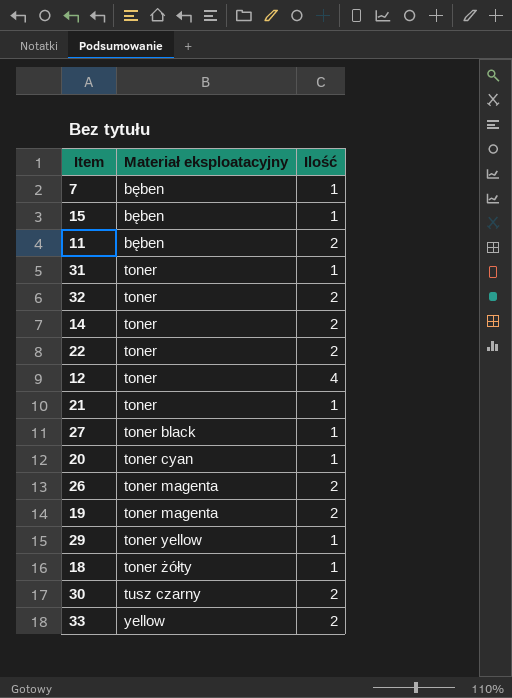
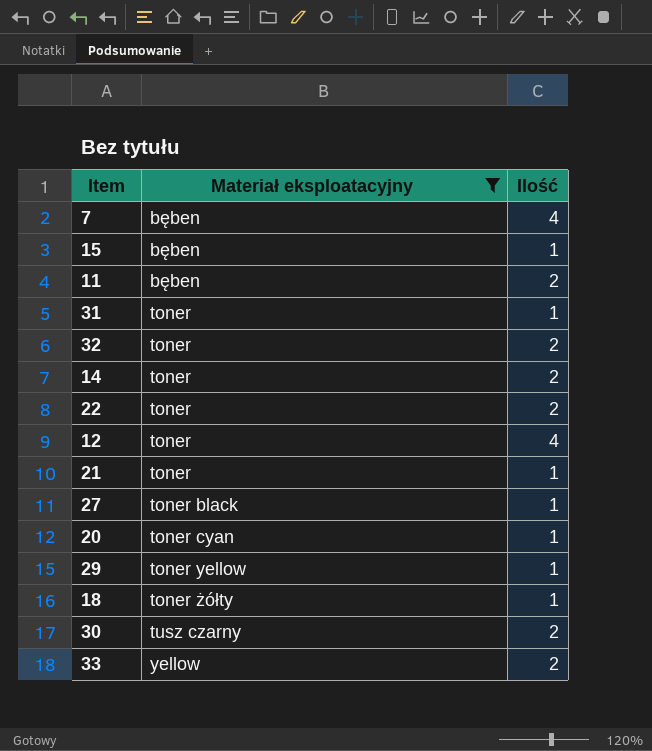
filter: none -> Materiał eksploatacyjny != toner magenta
7 | Ilość: 1 -> 4

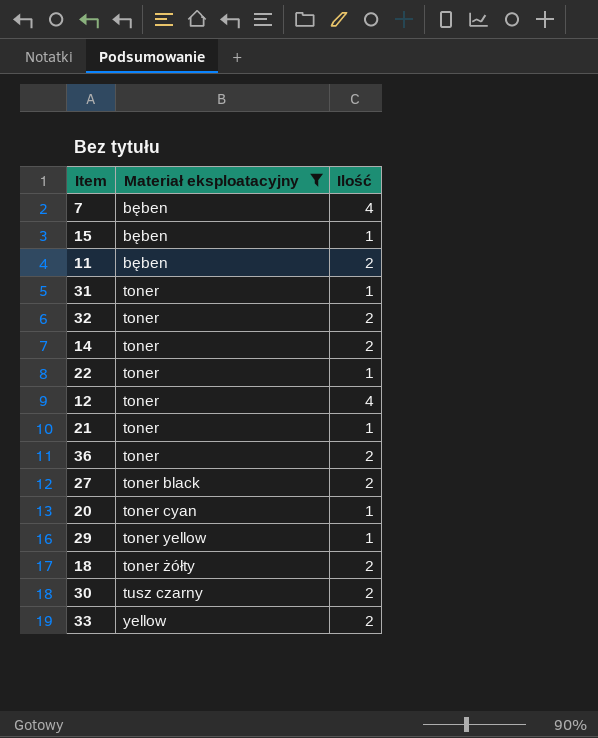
22 | Ilość: 2 -> 1
row 36: none -> toner | 2
27 | Ilość: 1 -> 2
18 | Ilość: 1 -> 2

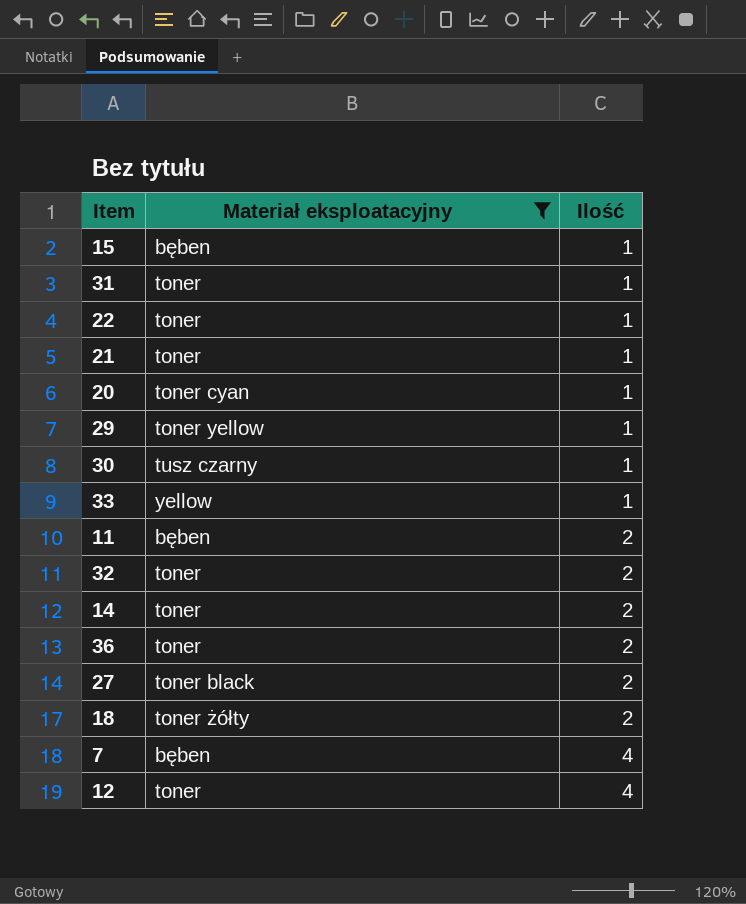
row order: Materiał eksploatacyjny ascending -> Ilość ascending
30 | Ilość: 2 -> 1
33 | Ilość: 2 -> 1

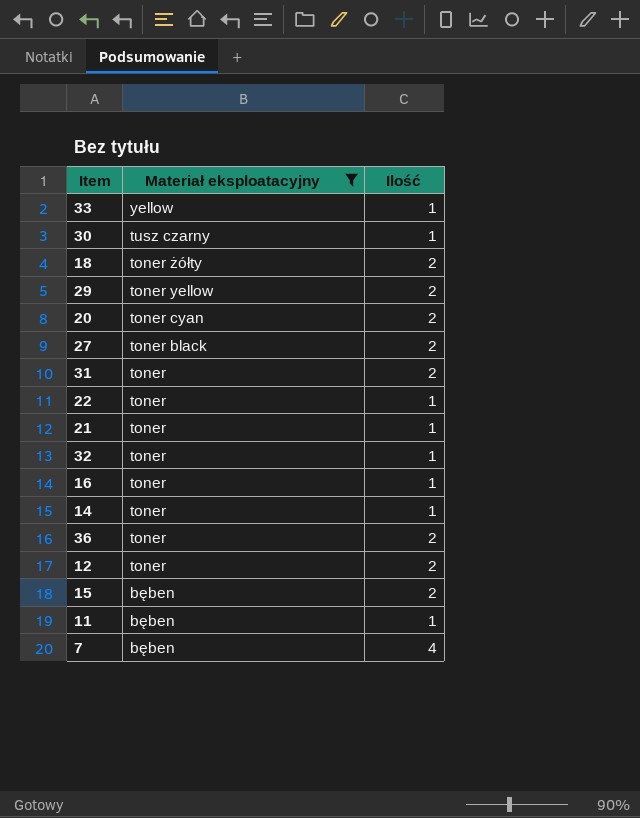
row order: Ilość ascending -> Materiał eksploatacyjny descending
29 | Ilość: 1 -> 2
20 | Ilość: 1 -> 2
31 | Ilość: 1 -> 2
32 | Ilość: 2 -> 1
row 16: none -> toner | 1
14 | Ilość: 2 -> 1
12 | Ilość: 4 -> 2
15 | Ilość: 1 -> 2
11 | Ilość: 2 -> 1

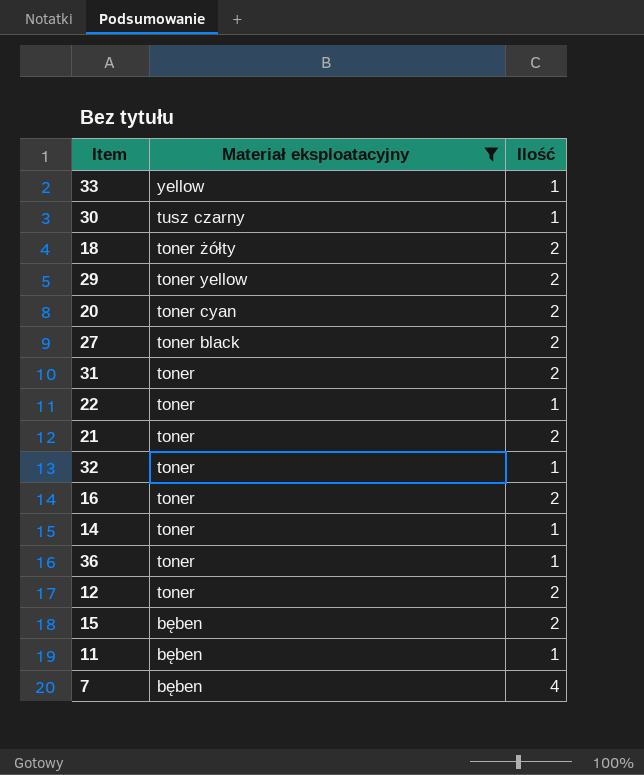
21 | Ilość: 1 -> 2
16 | Ilość: 1 -> 2
36 | Ilość: 2 -> 1

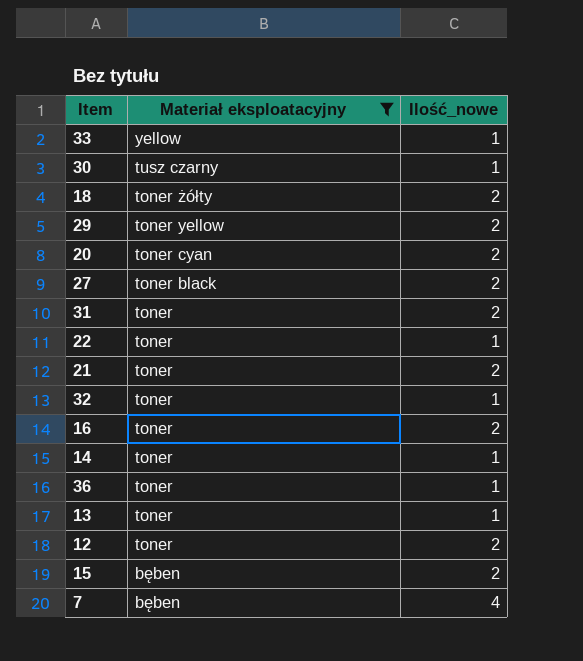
column name: Ilość -> Ilość_nowe
row 11: bęben | 1 -> none
row 13: none -> toner | 1

